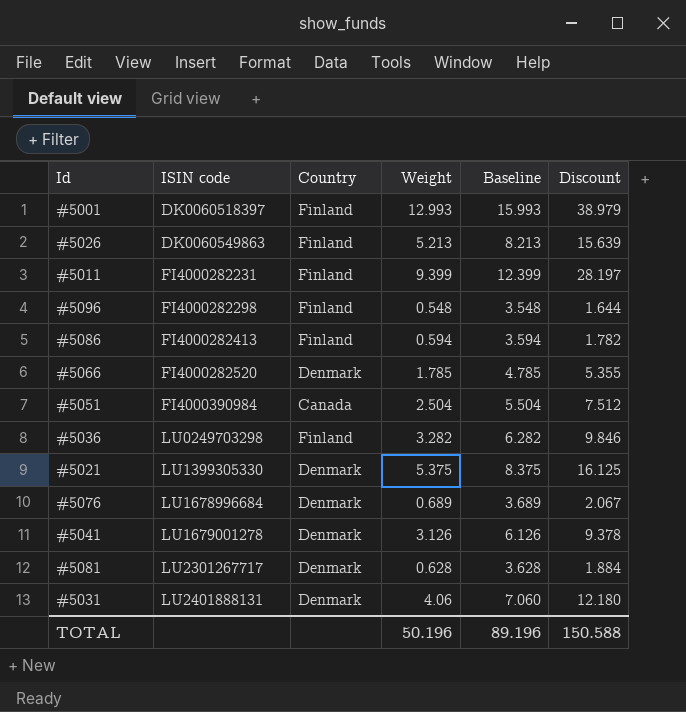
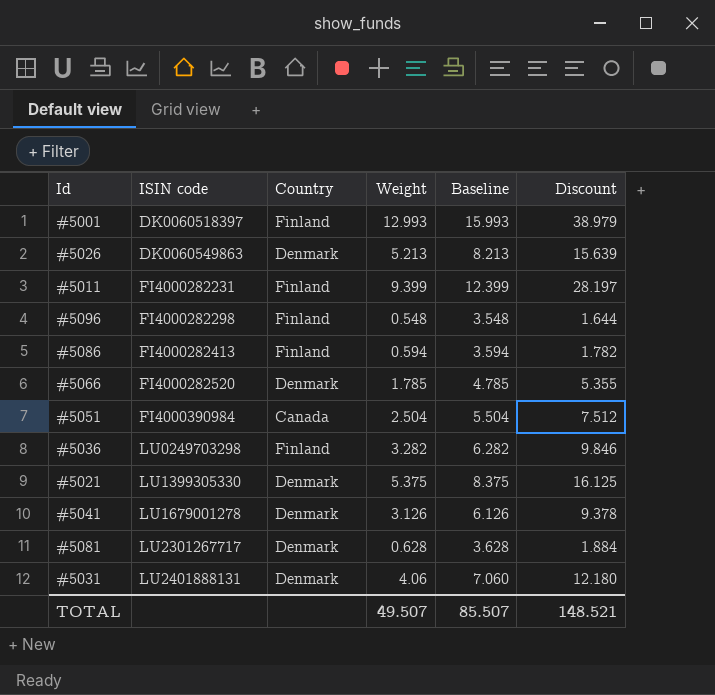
row #5076: LU1678996684 | Denmark | 0.689 | 3.689 | 2.067 -> none
#5026 | Country: Finland -> Denmark
TOTAL | Weight: 50.196 -> 49.507
TOTAL | Baseline: 89.196 -> 85.507
TOTAL | Discount: 150.588 -> 148.521

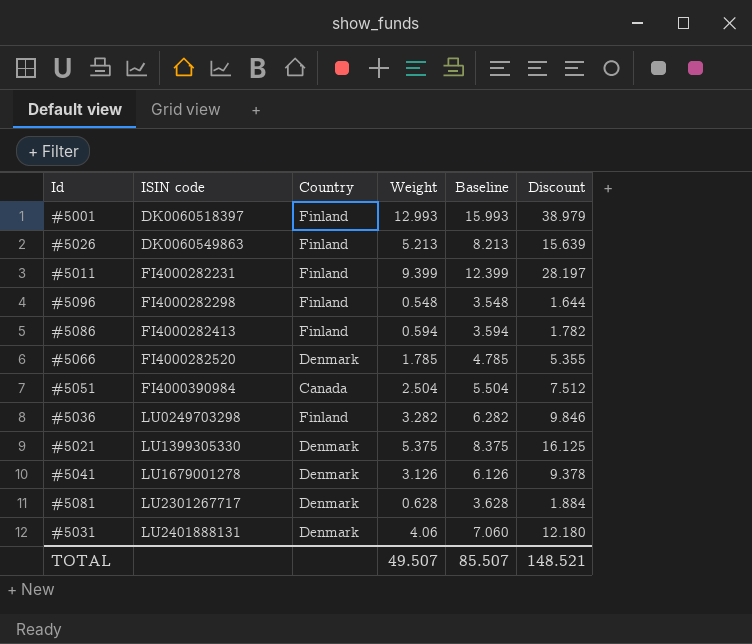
#5026 | Country: Denmark -> Finland

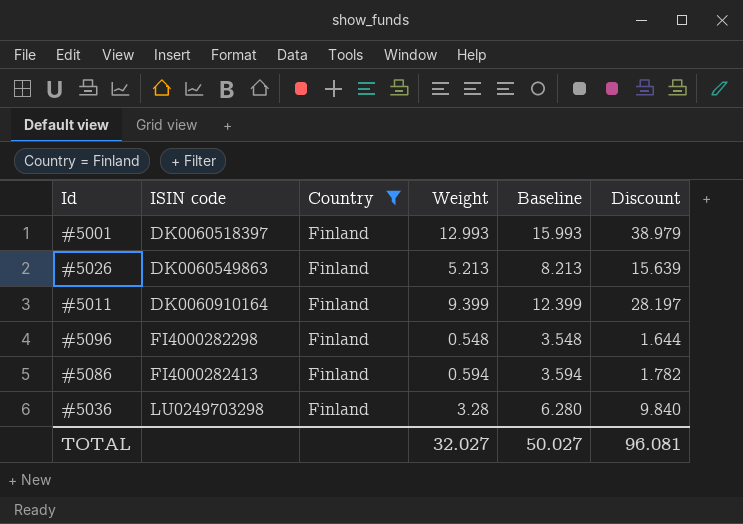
filter: none -> Country = Finland
#5011 | ISIN code: FI4000282231 -> DK0060910164
#5036 | Weight: 3.282 -> 3.28
#5036 | Baseline: 6.282 -> 6.280
#5036 | Discount: 9.846 -> 9.840
TOTAL | Weight: 49.507 -> 32.027
TOTAL | Baseline: 85.507 -> 50.027
TOTAL | Discount: 148.521 -> 96.081

